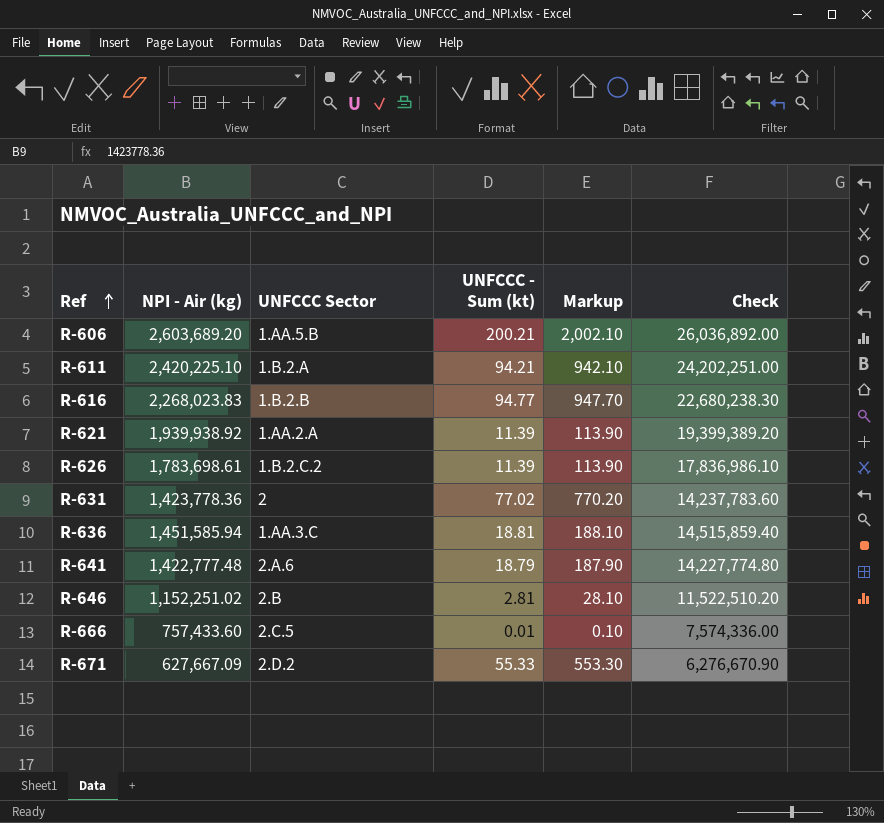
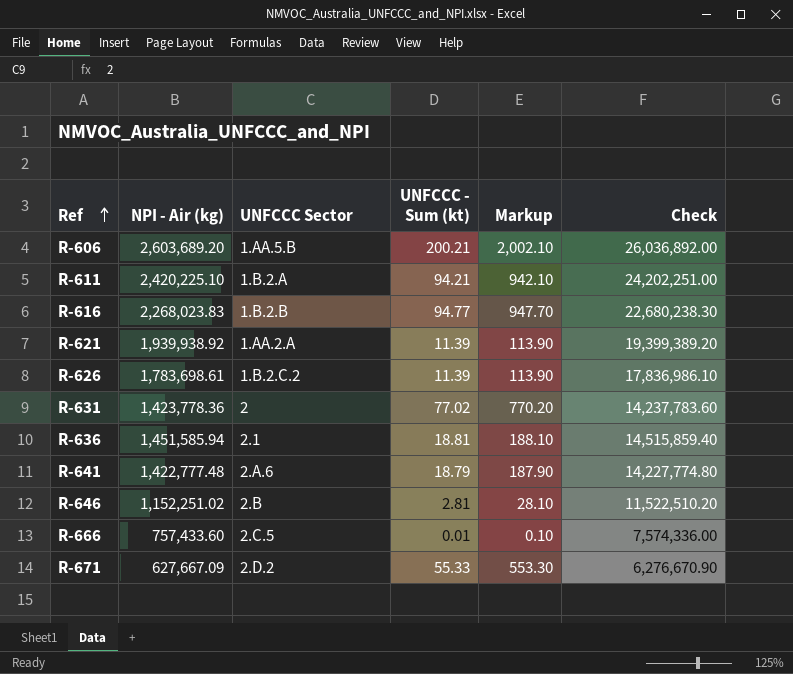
R-636 | UNFCCC Sector: 1.AA.3.C -> 2.1

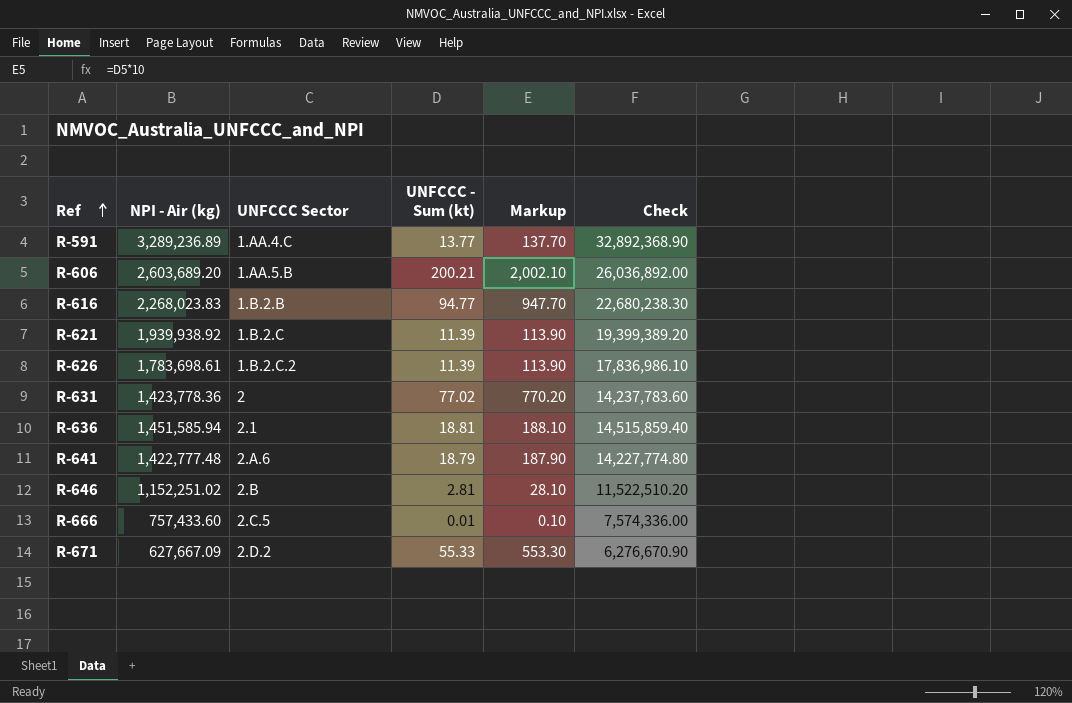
row R-611: 2,420,225.10 | 1.B.2.A | 94.21 | 942.10 | 24,202,251.00 -> none
row R-591: none -> 3,289,236.89 | 1.AA.4.C | 13.77 | 137.70 | 32,892,368.90
R-621 | UNFCCC Sector: 1.AA.2.A -> 1.B.2.C

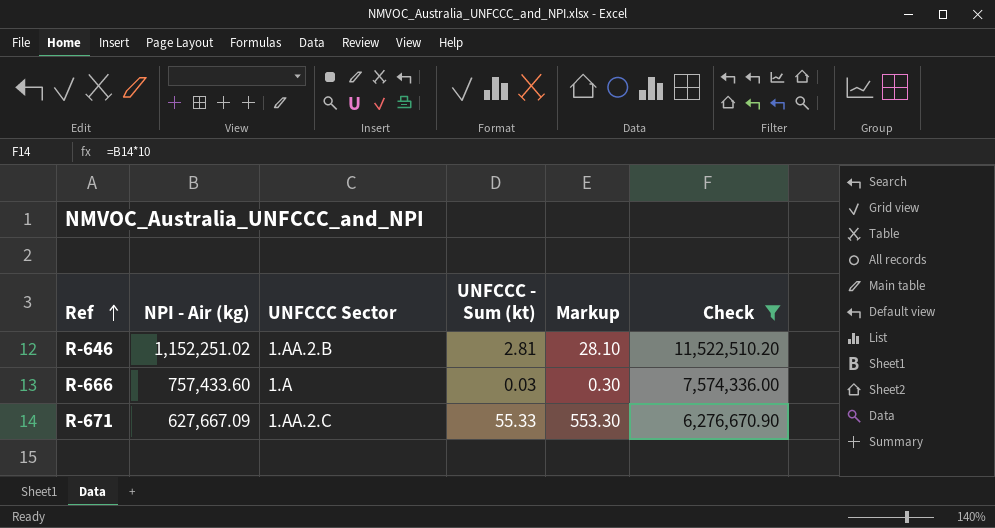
filter: none -> Check <= 11,522,510.20
R-646 | UNFCCC Sector: 2.B -> 1.AA.2.B
R-666 | UNFCCC Sector: 2.C.5 -> 1.A
R-666 | UNFCCC - Sum (kt): 0.01 -> 0.03
R-666 | Markup: 0.10 -> 0.30
R-671 | UNFCCC Sector: 2.D.2 -> 1.AA.2.C

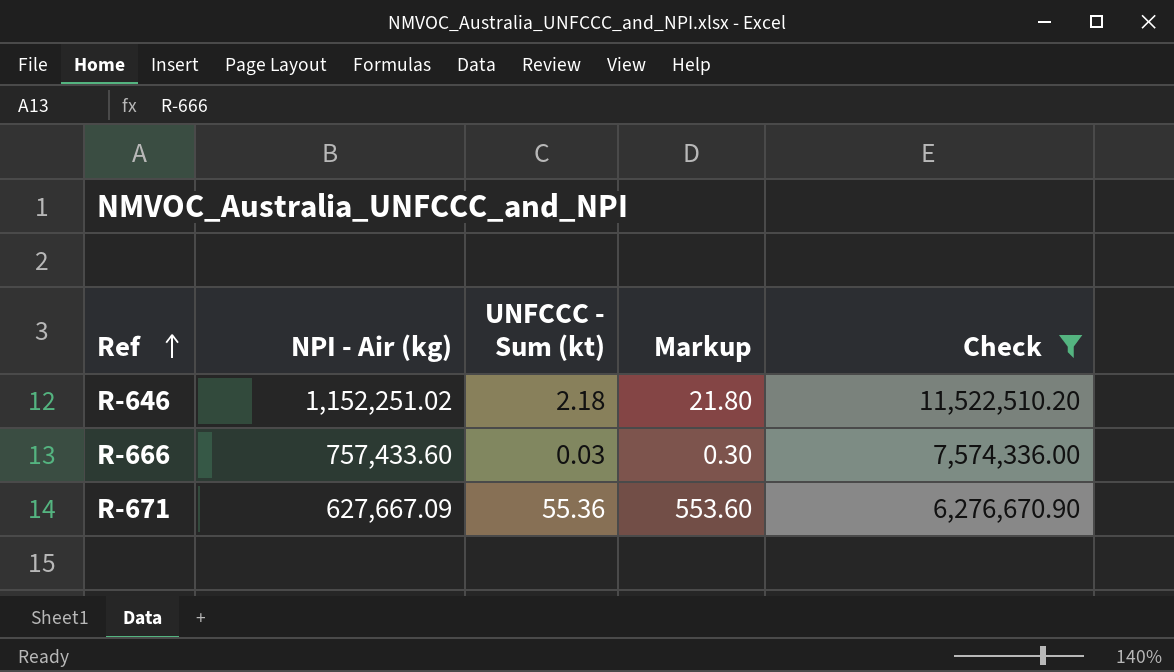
column UNFCCC Sector | position: 3 -> none
R-646 | UNFCCC - Sum (kt): 2.81 -> 2.18
R-646 | Markup: 28.10 -> 21.80
R-671 | UNFCCC - Sum (kt): 55.33 -> 55.36
R-671 | Markup: 553.30 -> 553.60

